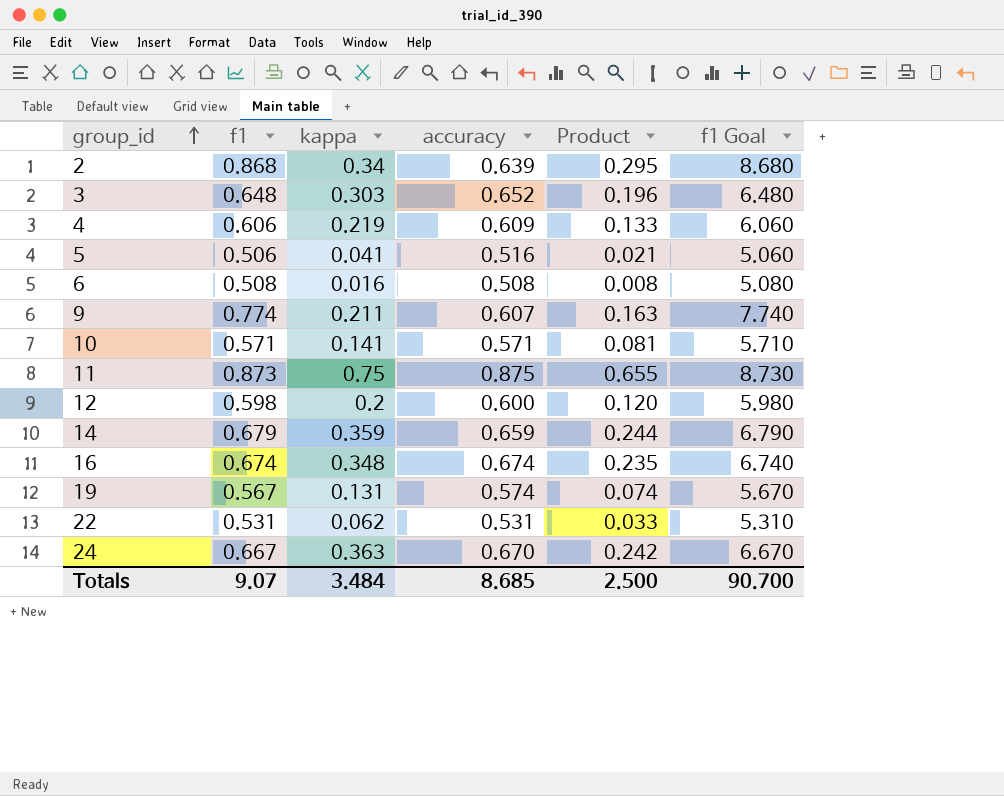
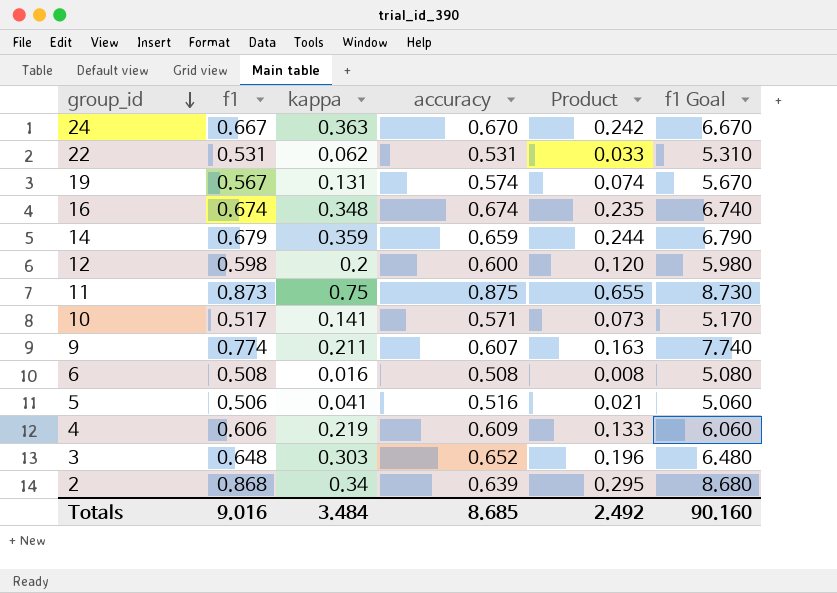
row order: group_id ascending -> group_id descending
10 | f1: 0.571 -> 0.517
10 | Product: 0.081 -> 0.073
10 | f1 Goal: 5.710 -> 5.170
Totals | f1: 9.07 -> 9.016
Totals | Product: 2.500 -> 2.492
Totals | f1 Goal: 90.700 -> 90.160

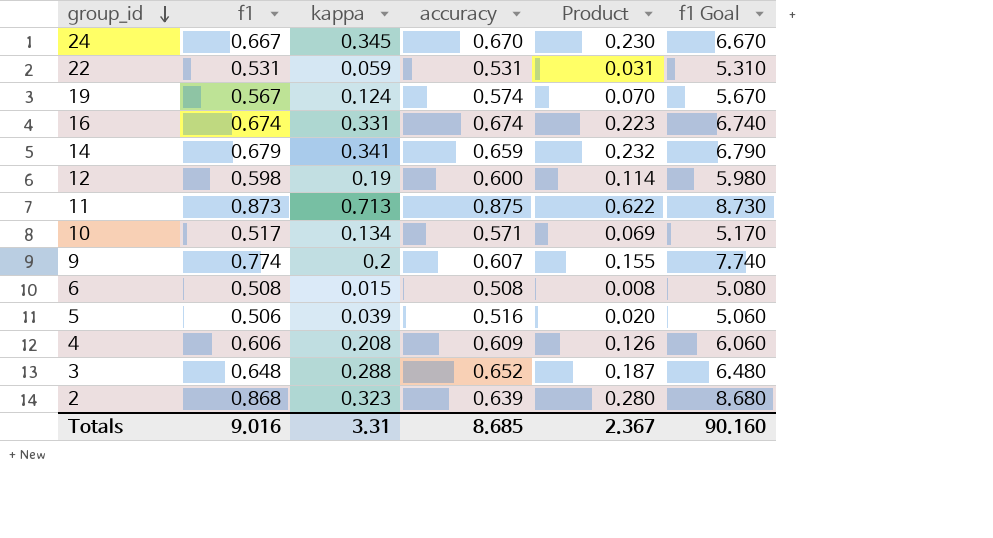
24 | kappa: 0.363 -> 0.345
24 | Product: 0.242 -> 0.230
22 | kappa: 0.062 -> 0.059
22 | Product: 0.033 -> 0.031
19 | kappa: 0.131 -> 0.124
19 | Product: 0.074 -> 0.070
16 | kappa: 0.348 -> 0.331
16 | Product: 0.235 -> 0.223
14 | kappa: 0.359 -> 0.341
14 | Product: 0.244 -> 0.232
12 | kappa: 0.2 -> 0.19
12 | Product: 0.120 -> 0.114
11 | kappa: 0.75 -> 0.713
11 | Product: 0.655 -> 0.622
10 | kappa: 0.141 -> 0.134
10 | Product: 0.073 -> 0.069
9 | kappa: 0.211 -> 0.2
9 | Product: 0.163 -> 0.155
6 | kappa: 0.016 -> 0.015
5 | kappa: 0.041 -> 0.039
5 | Product: 0.021 -> 0.020
4 | kappa: 0.219 -> 0.208
4 | Product: 0.133 -> 0.126
3 | kappa: 0.303 -> 0.288
3 | Product: 0.196 -> 0.187
2 | kappa: 0.34 -> 0.323
2 | Product: 0.295 -> 0.280
Totals | kappa: 3.484 -> 3.31
Totals | Product: 2.492 -> 2.367

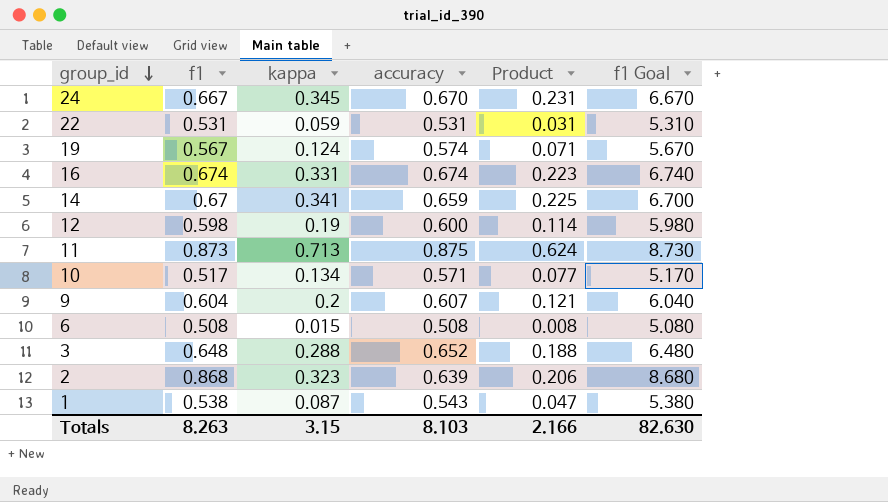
column Product | formula: [f1] * [kappa] -> [kappa] * [accuracy]
row 5: 0.506 | 0.039 | 0.516 | 0.020 | 5.060 -> none
row 4: 0.606 | 0.208 | 0.609 | 0.126 | 6.060 -> none
14 | f1: 0.679 -> 0.67
14 | f1 Goal: 6.790 -> 6.700
9 | f1: 0.774 -> 0.604
9 | f1 Goal: 7.740 -> 6.040
row 1: none -> 0.538 | 0.087 | 0.543 | 0.047 | 5.380
Totals | f1: 9.016 -> 8.263
Totals | kappa: 3.31 -> 3.15
Totals | accuracy: 8.685 -> 8.103
Totals | Product: 2.367 -> 2.166
Totals | f1 Goal: 90.160 -> 82.630

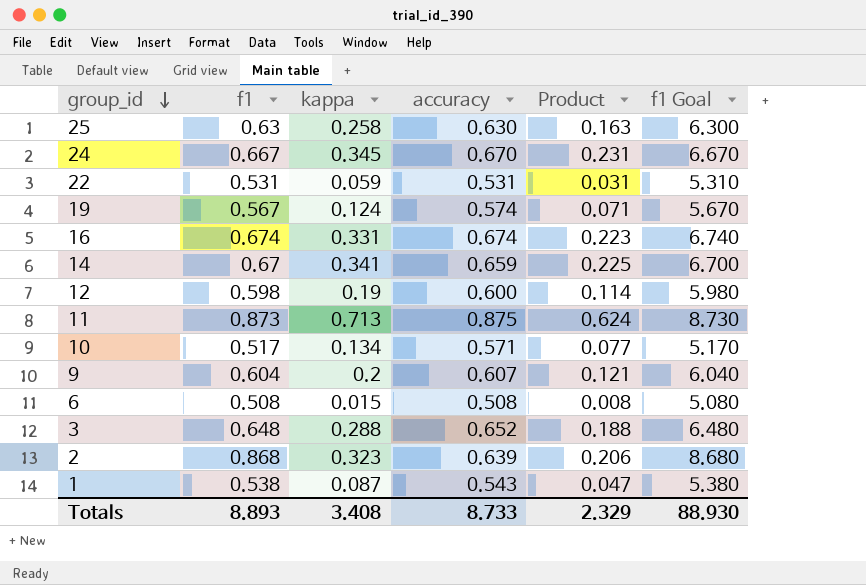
row 25: none -> 0.63 | 0.258 | 0.630 | 0.163 | 6.300
Totals | f1: 8.263 -> 8.893
Totals | kappa: 3.15 -> 3.408
Totals | accuracy: 8.103 -> 8.733
Totals | Product: 2.166 -> 2.329
Totals | f1 Goal: 82.630 -> 88.930

